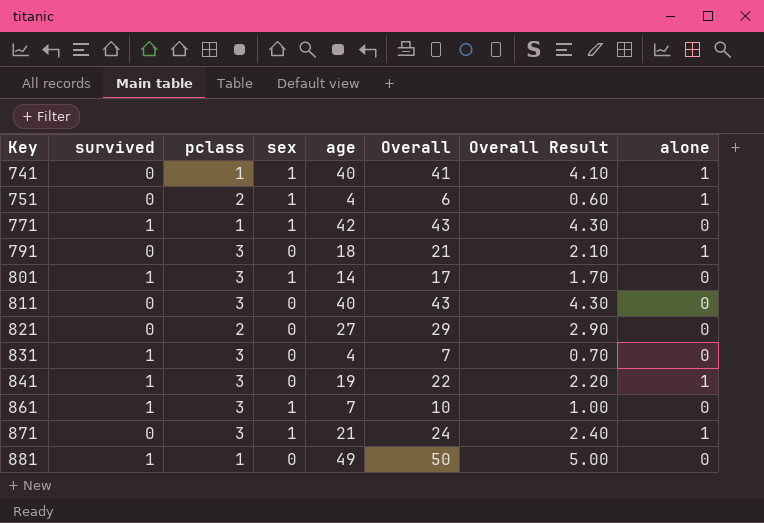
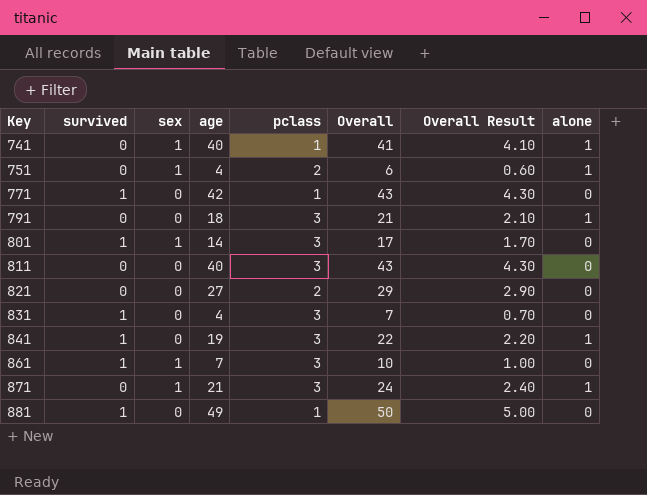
column pclass | position: 3 -> 5
771 | sex: 1 -> 0

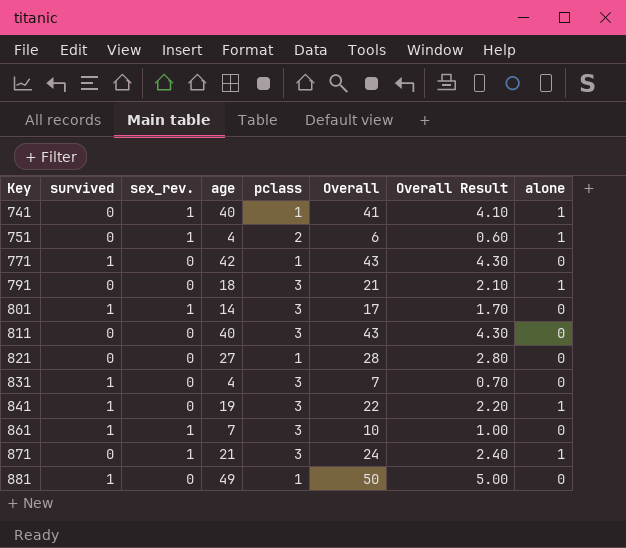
column name: sex -> sex_rev.
821 | pclass: 2 -> 1
821 | Overall: 29 -> 28
821 | Overall Result: 2.90 -> 2.80

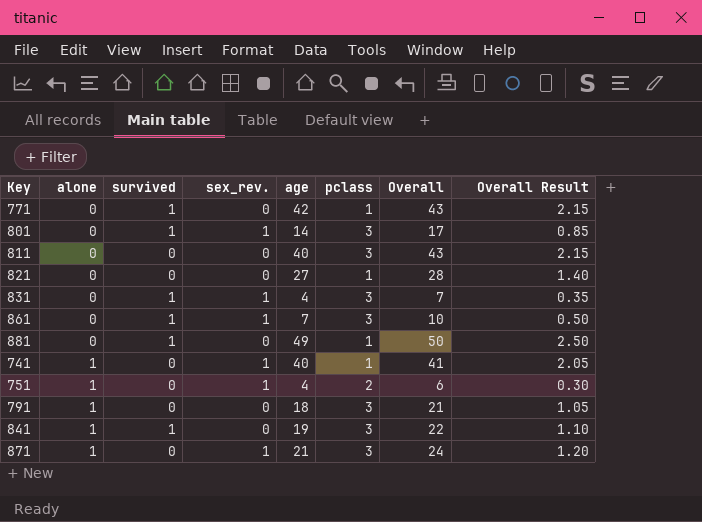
row order: Key ascending -> alone ascending
column alone | position: 8 -> 2
column Overall Result | formula: [Overall] * 0.1 -> [Overall] * 0.05
831 | sex_rev.: 0 -> 1

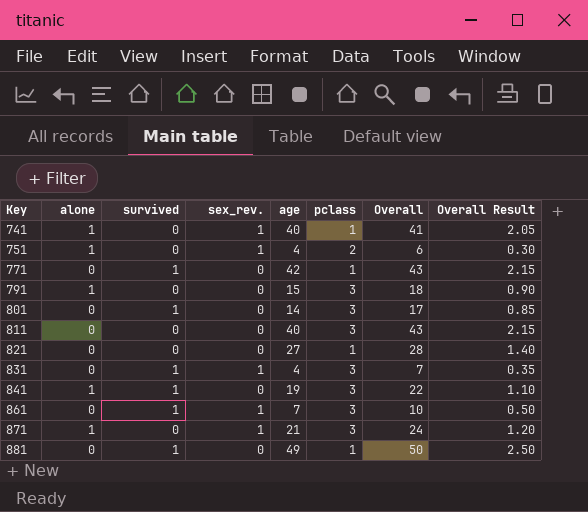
row order: alone ascending -> Key ascending
791 | age: 18 -> 15
791 | Overall: 21 -> 18
791 | Overall Result: 1.05 -> 0.90
801 | sex_rev.: 1 -> 0

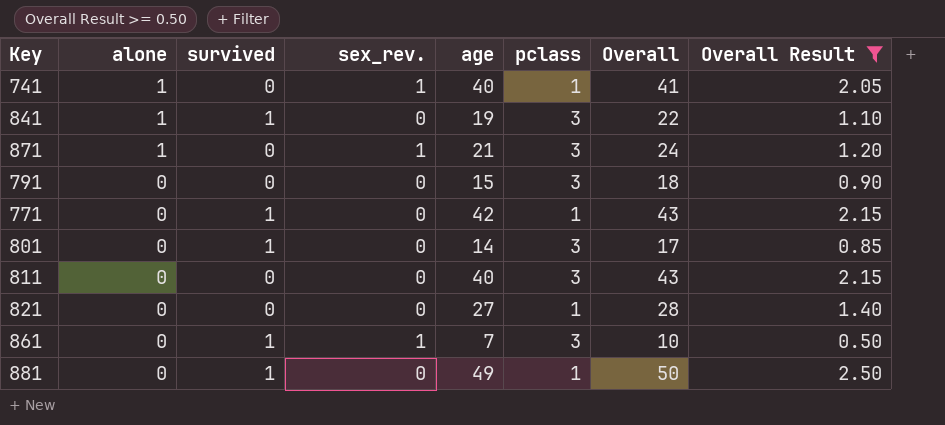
filter: none -> Overall Result >= 0.50
row order: Key ascending -> alone descending
791 | alone: 1 -> 0

